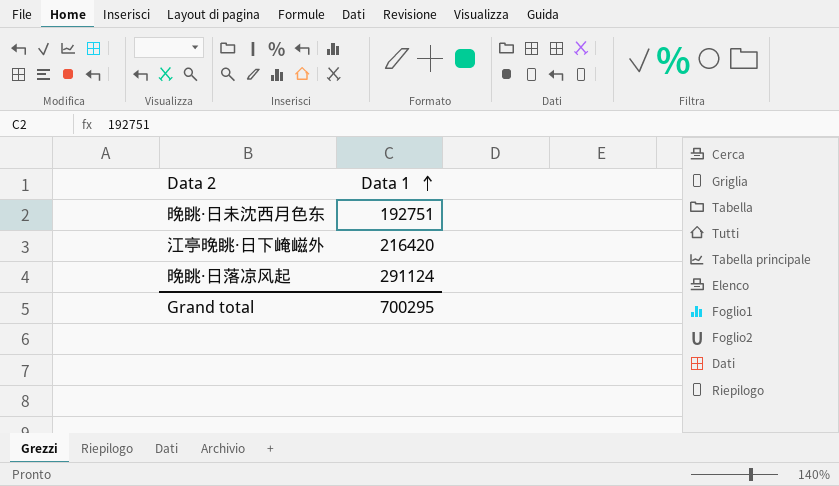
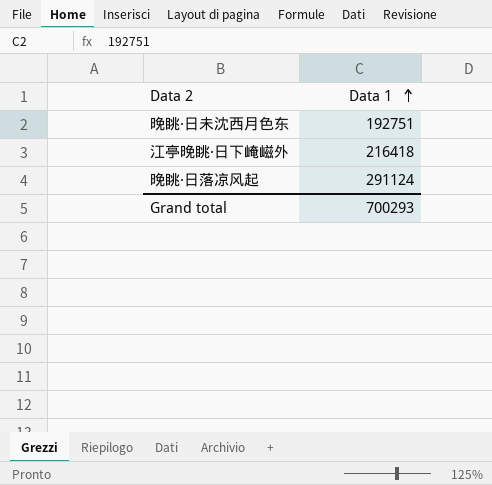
江亭晚眺·日下崦嵫外 | Data 1: 216420 -> 216418
Grand total | Data 1: 700295 -> 700293

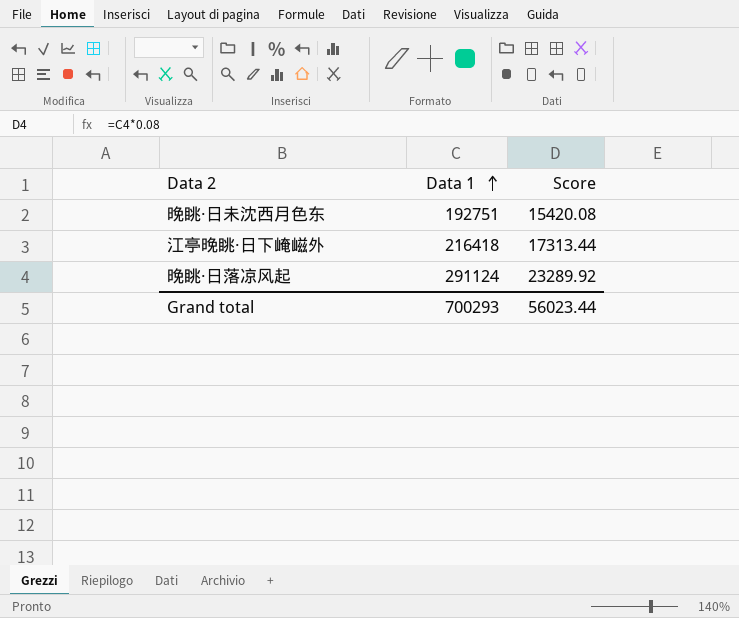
column Score | formula: none -> [Data 1] * 0.08

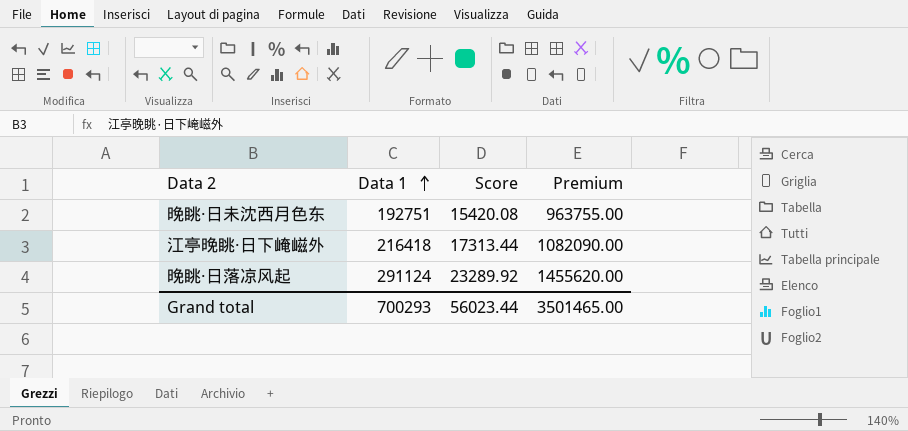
column Premium | formula: none -> [Data 1] * 5

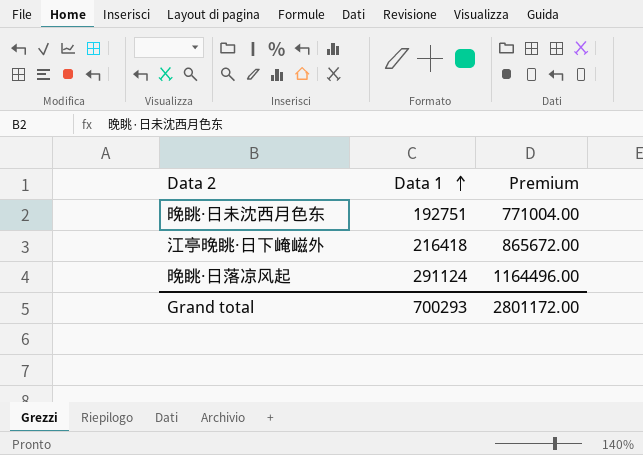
column Score | formula: [Data 1] * 0.08 -> none
column Premium | formula: [Data 1] * 5 -> [Data 1] * 4
Grand total | Premium: 3501465.00 -> 2801172.00

